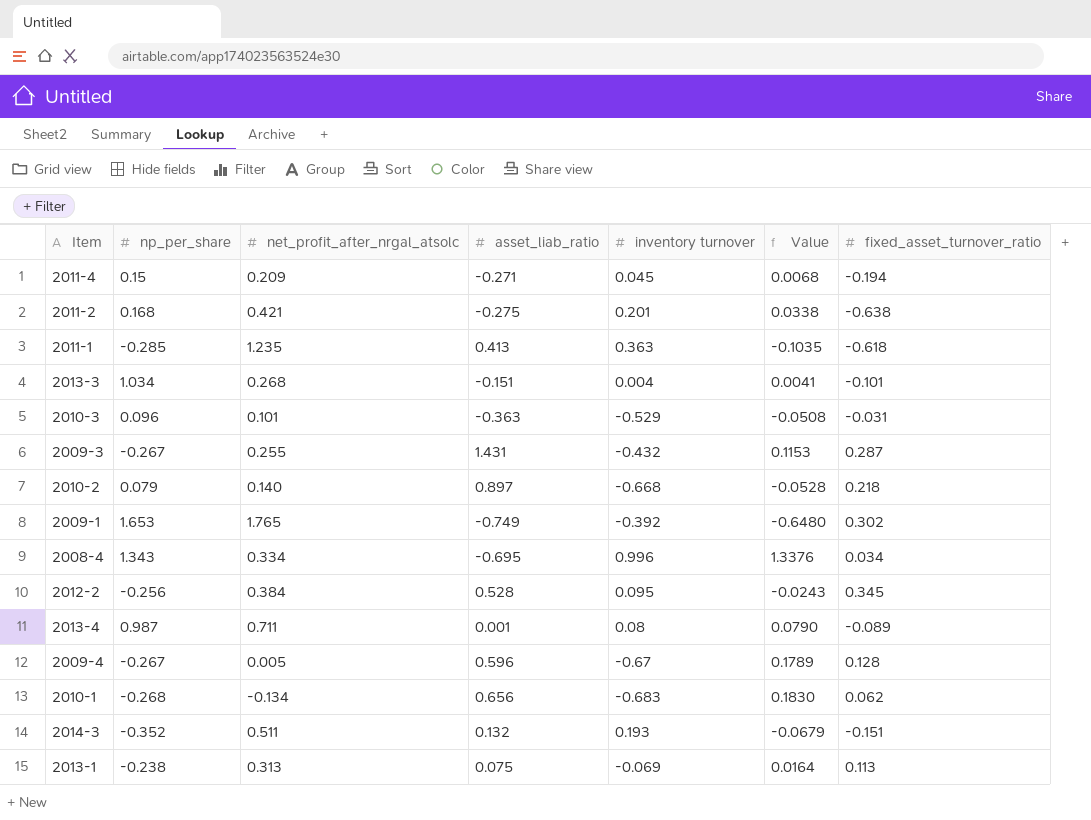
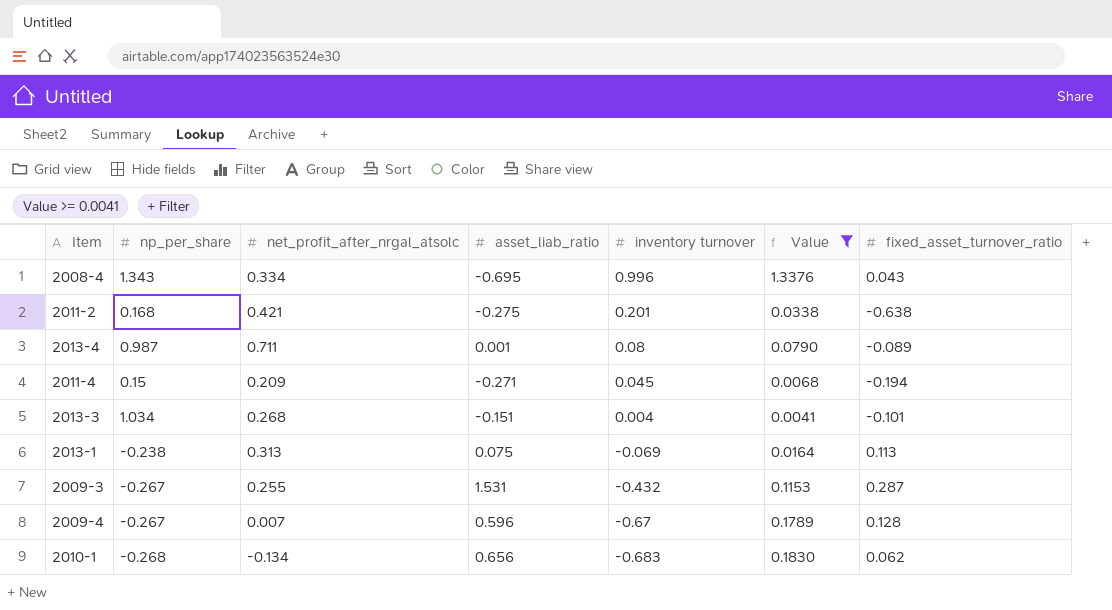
filter: none -> Value >= 0.0041
row order: none -> inventory turnover descending
2008-4 | fixed_asset_turnover_ratio: 0.034 -> 0.043
2009-3 | asset_liab_ratio: 1.431 -> 1.531
2009-4 | net_profit_after_nrgal_atsolc: 0.005 -> 0.007

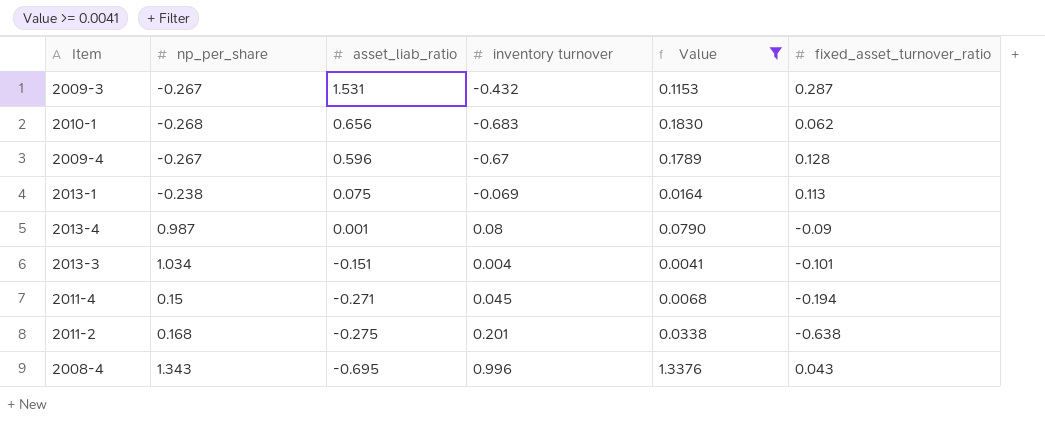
row order: inventory turnover descending -> asset_liab_ratio descending
column net_profit_after_nrgal_atsolc | position: 3 -> none
2013-4 | fixed_asset_turnover_ratio: -0.089 -> -0.09

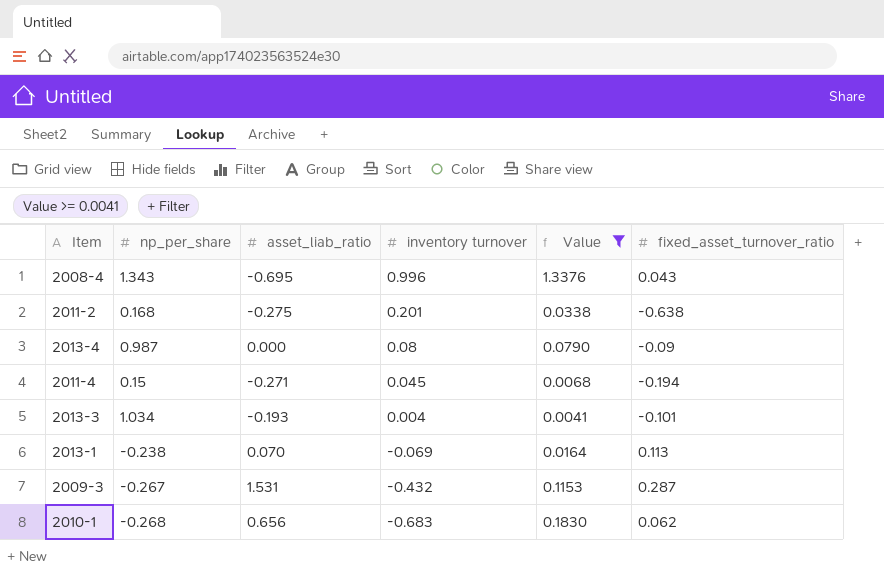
row order: asset_liab_ratio descending -> inventory turnover descending
row 2009-4: -0.267 | 0.596 | -0.67 | 0.1789 | 0.128 -> none
2013-4 | asset_liab_ratio: 0.001 -> 0.000
2013-3 | asset_liab_ratio: -0.151 -> -0.193
2013-1 | asset_liab_ratio: 0.075 -> 0.070

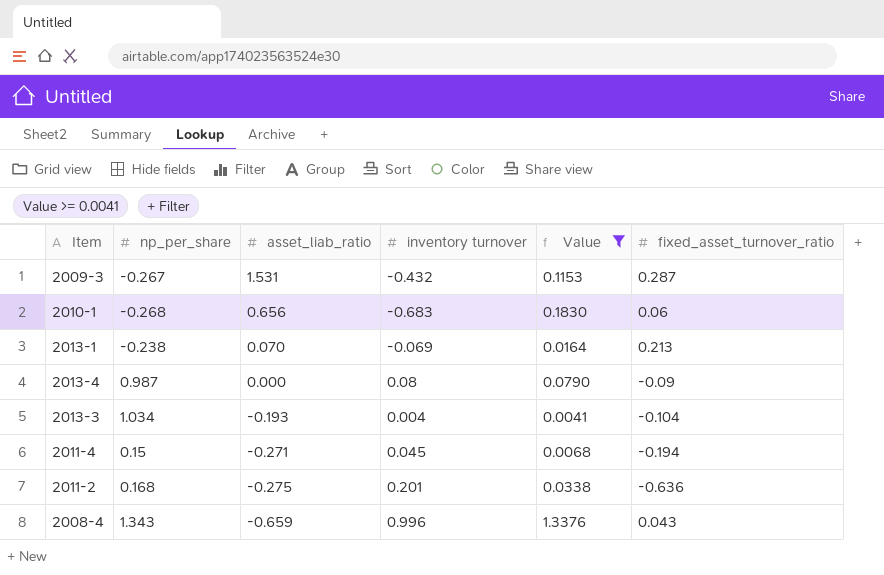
row order: inventory turnover descending -> asset_liab_ratio descending
2010-1 | fixed_asset_turnover_ratio: 0.062 -> 0.06
2013-1 | fixed_asset_turnover_ratio: 0.113 -> 0.213
2013-3 | fixed_asset_turnover_ratio: -0.101 -> -0.104
2011-2 | fixed_asset_turnover_ratio: -0.638 -> -0.636
2008-4 | asset_liab_ratio: -0.695 -> -0.659

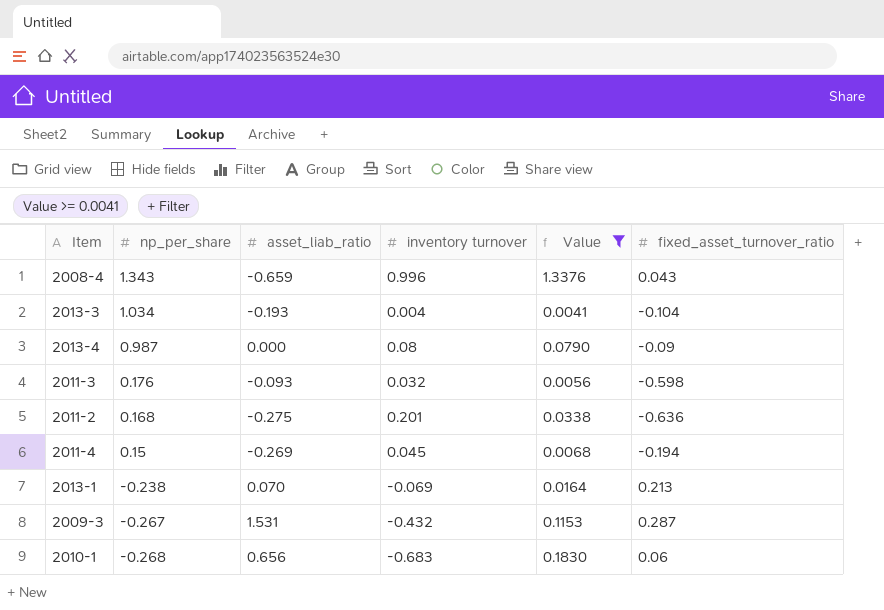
row order: asset_liab_ratio descending -> np_per_share descending
row 2011-3: none -> 0.176 | -0.093 | 0.032 | 0.0056 | -0.598
2011-4 | asset_liab_ratio: -0.271 -> -0.269

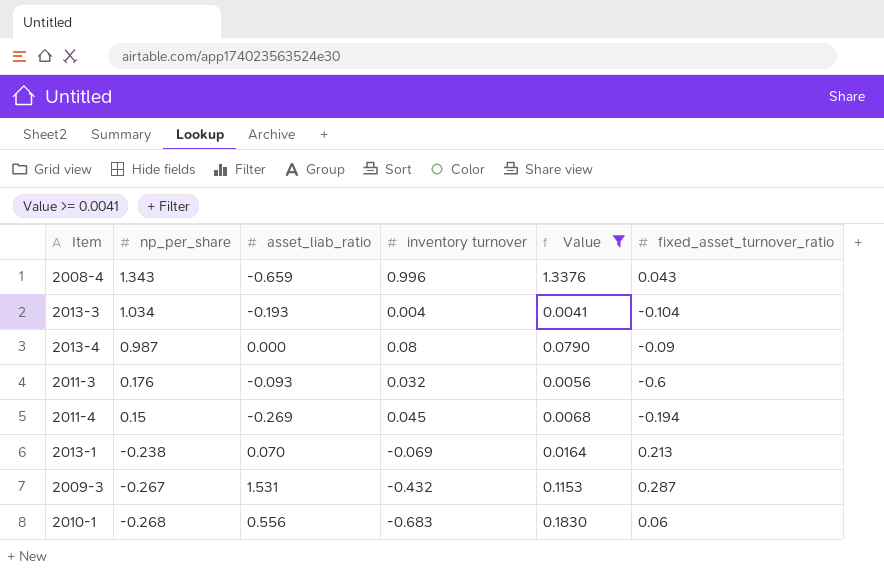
row 2011-2: 0.168 | -0.275 | 0.201 | 0.0338 | -0.636 -> none
2011-3 | fixed_asset_turnover_ratio: -0.598 -> -0.6
2010-1 | asset_liab_ratio: 0.656 -> 0.556

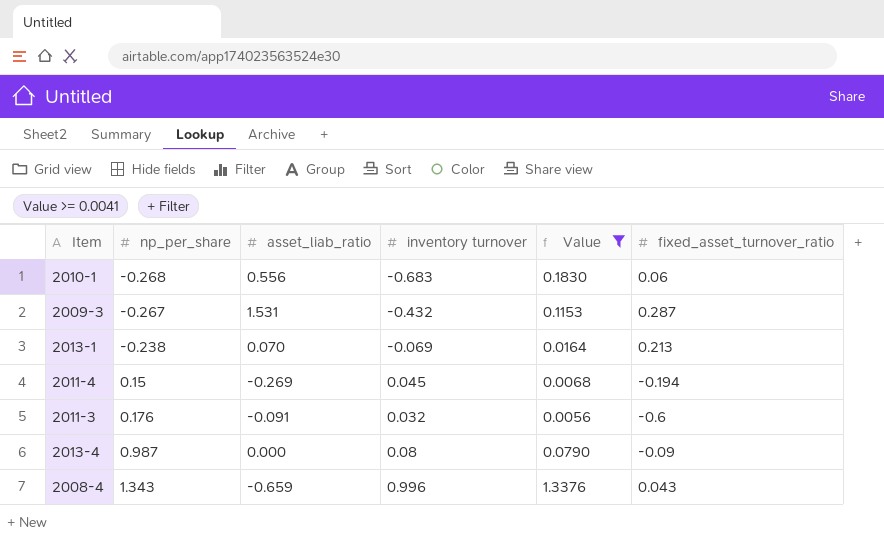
row order: np_per_share descending -> np_per_share ascending
row 2013-3: 1.034 | -0.193 | 0.004 | 0.0041 | -0.104 -> none
2011-3 | asset_liab_ratio: -0.093 -> -0.091

